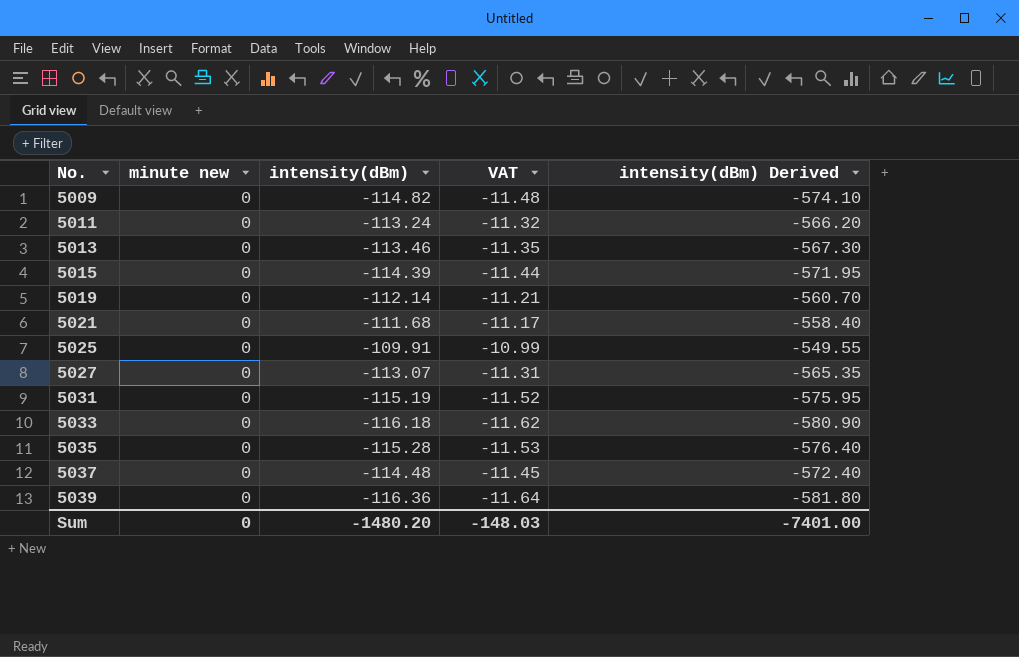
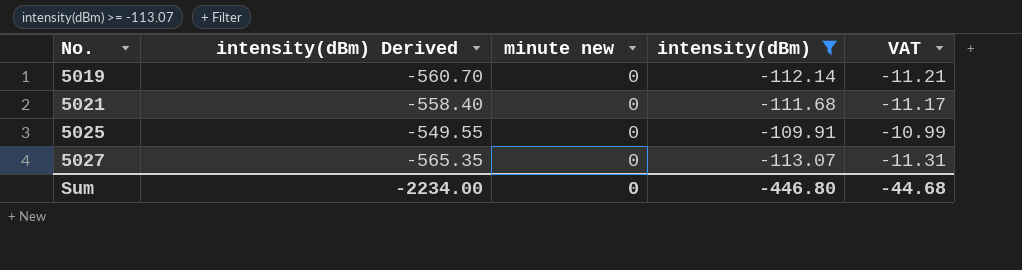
filter: none -> intensity(dBm) >= -113.07
column intensity(dBm) Derived | position: 5 -> 2
Sum | intensity(dBm) Derived: -7401.00 -> -2234.00
Sum | intensity(dBm): -1480.20 -> -446.80
Sum | VAT: -148.03 -> -44.68

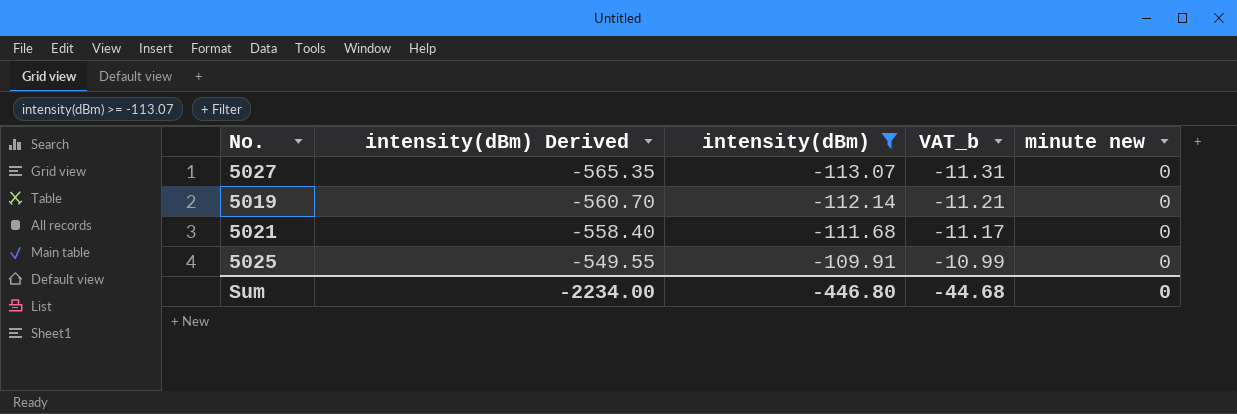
row order: No. ascending -> intensity(dBm) Derived ascending
column name: VAT -> VAT_b
column minute new | position: 3 -> 5

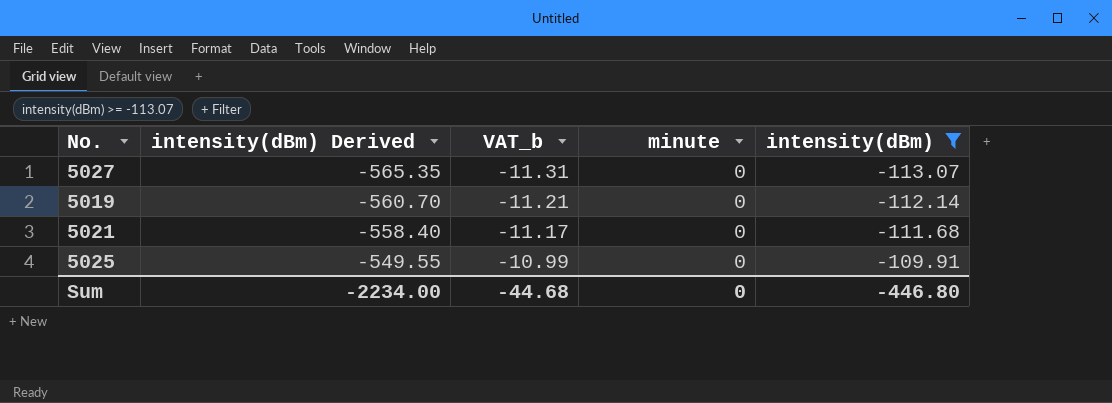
column name: minute new -> minute
column intensity(dBm) | position: 3 -> 5

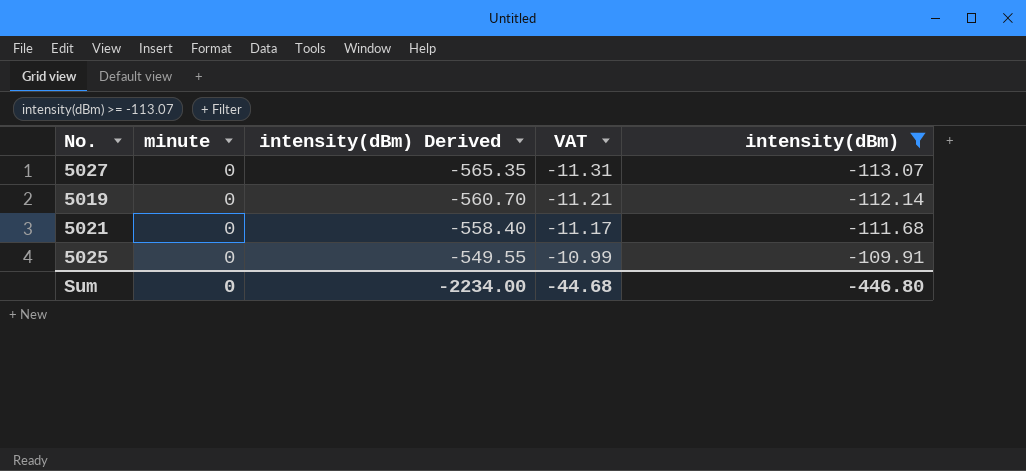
column minute | position: 4 -> 2
column name: VAT_b -> VAT

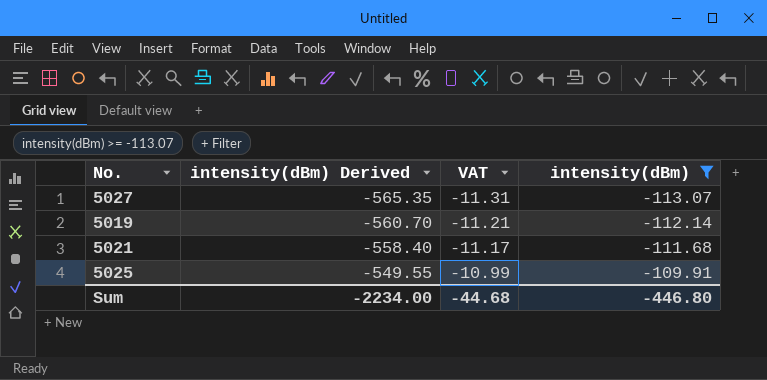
column minute | position: 2 -> none

